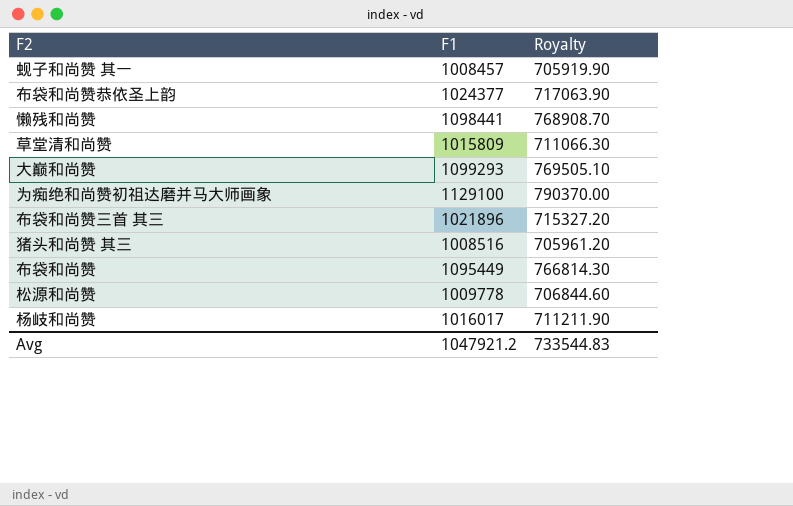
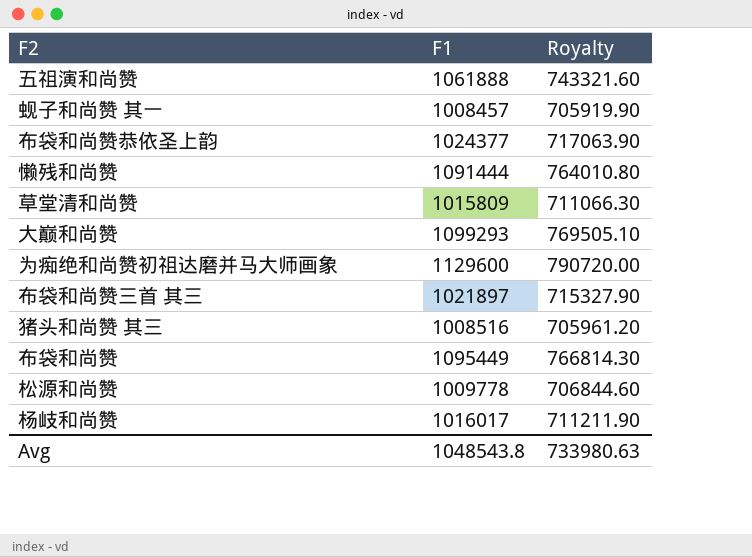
row 五祖演和尚赞: none -> 1061888 | 743321.60
懒残和尚赞 | F1: 1098441 -> 1091444
懒残和尚赞 | Royalty: 768908.70 -> 764010.80
为痴绝和尚赞初祖达磨并马大师画象 | F1: 1129100 -> 1129600
为痴绝和尚赞初祖达磨并马大师画象 | Royalty: 790370.00 -> 790720.00
布袋和尚赞三首 其三 | F1: 1021896 -> 1021897
布袋和尚赞三首 其三 | Royalty: 715327.20 -> 715327.90
Avg | F1: 1047921.2 -> 1048543.8
Avg | Royalty: 733544.83 -> 733980.63

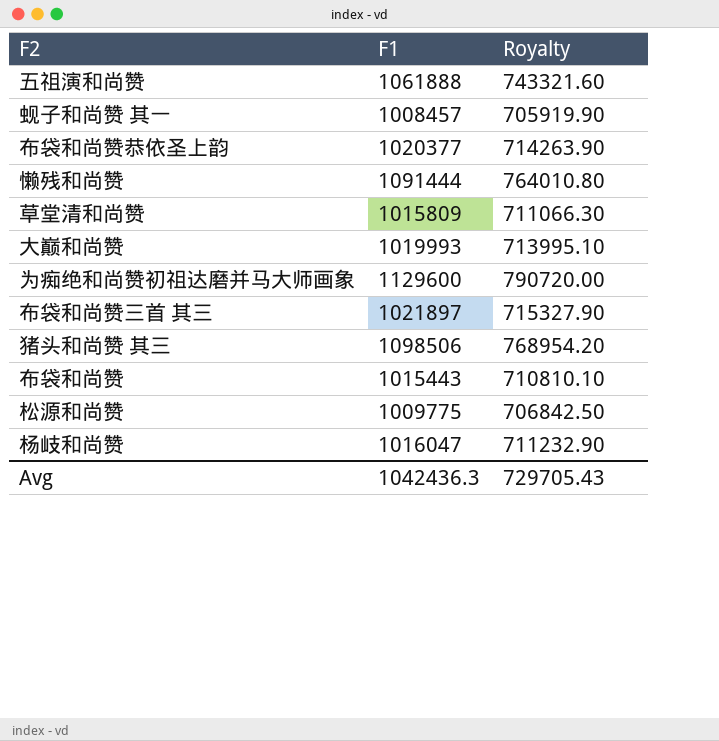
布袋和尚赞恭依圣上韵 | F1: 1024377 -> 1020377
布袋和尚赞恭依圣上韵 | Royalty: 717063.90 -> 714263.90
大巅和尚赞 | F1: 1099293 -> 1019993
大巅和尚赞 | Royalty: 769505.10 -> 713995.10
猪头和尚赞 其三 | F1: 1008516 -> 1098506
猪头和尚赞 其三 | Royalty: 705961.20 -> 768954.20
布袋和尚赞 | F1: 1095449 -> 1015443
布袋和尚赞 | Royalty: 766814.30 -> 710810.10
松源和尚赞 | F1: 1009778 -> 1009775
松源和尚赞 | Royalty: 706844.60 -> 706842.50
杨岐和尚赞 | F1: 1016017 -> 1016047
杨岐和尚赞 | Royalty: 711211.90 -> 711232.90
Avg | F1: 1048543.8 -> 1042436.3
Avg | Royalty: 733980.63 -> 729705.43

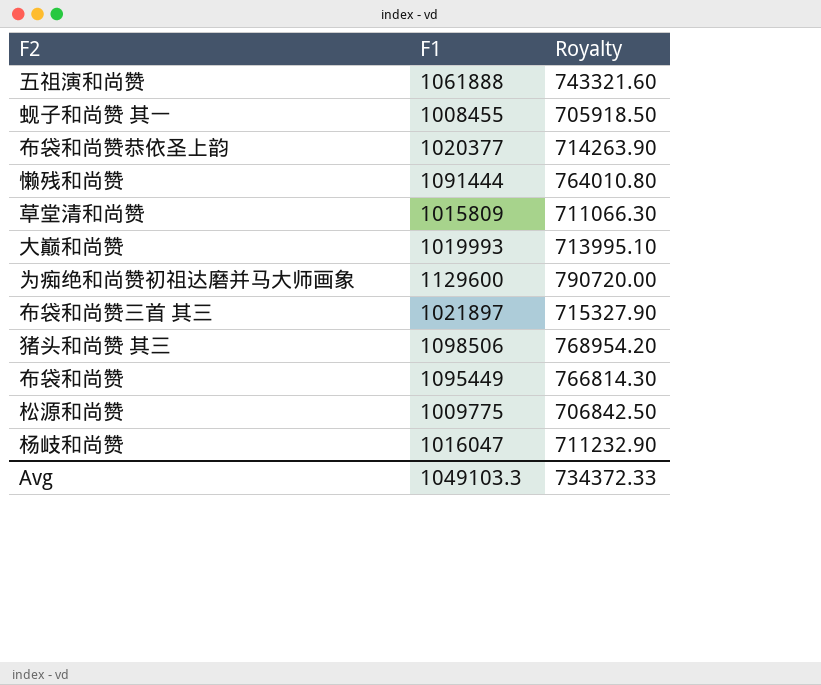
蚬子和尚赞 其一 | F1: 1008457 -> 1008455
蚬子和尚赞 其一 | Royalty: 705919.90 -> 705918.50
布袋和尚赞 | F1: 1015443 -> 1095449
布袋和尚赞 | Royalty: 710810.10 -> 766814.30
Avg | F1: 1042436.3 -> 1049103.3
Avg | Royalty: 729705.43 -> 734372.33

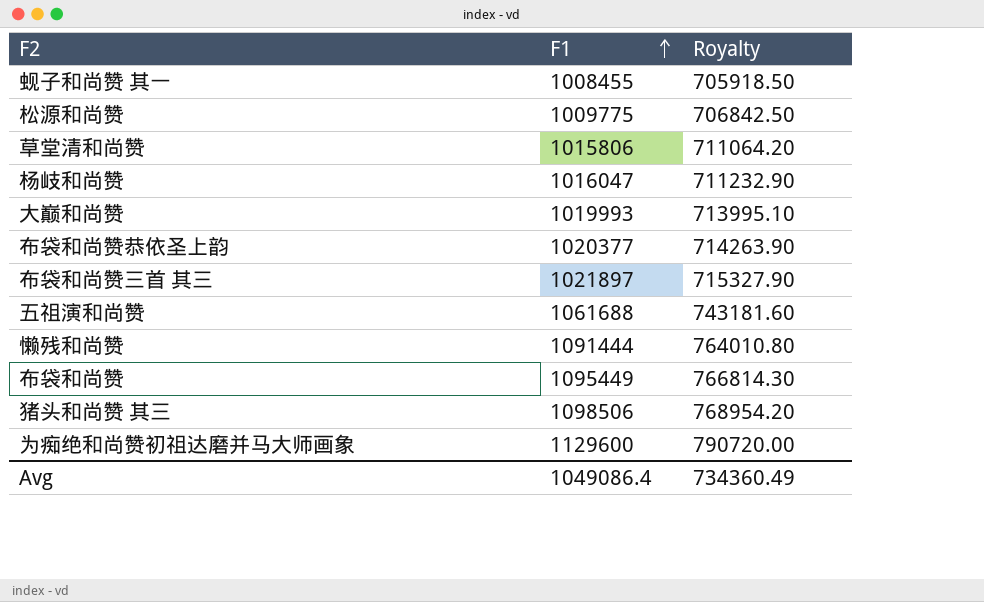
row order: none -> F1 ascending
草堂清和尚赞 | F1: 1015809 -> 1015806
草堂清和尚赞 | Royalty: 711066.30 -> 711064.20
五祖演和尚赞 | F1: 1061888 -> 1061688
五祖演和尚赞 | Royalty: 743321.60 -> 743181.60
Avg | F1: 1049103.3 -> 1049086.4
Avg | Royalty: 734372.33 -> 734360.49

